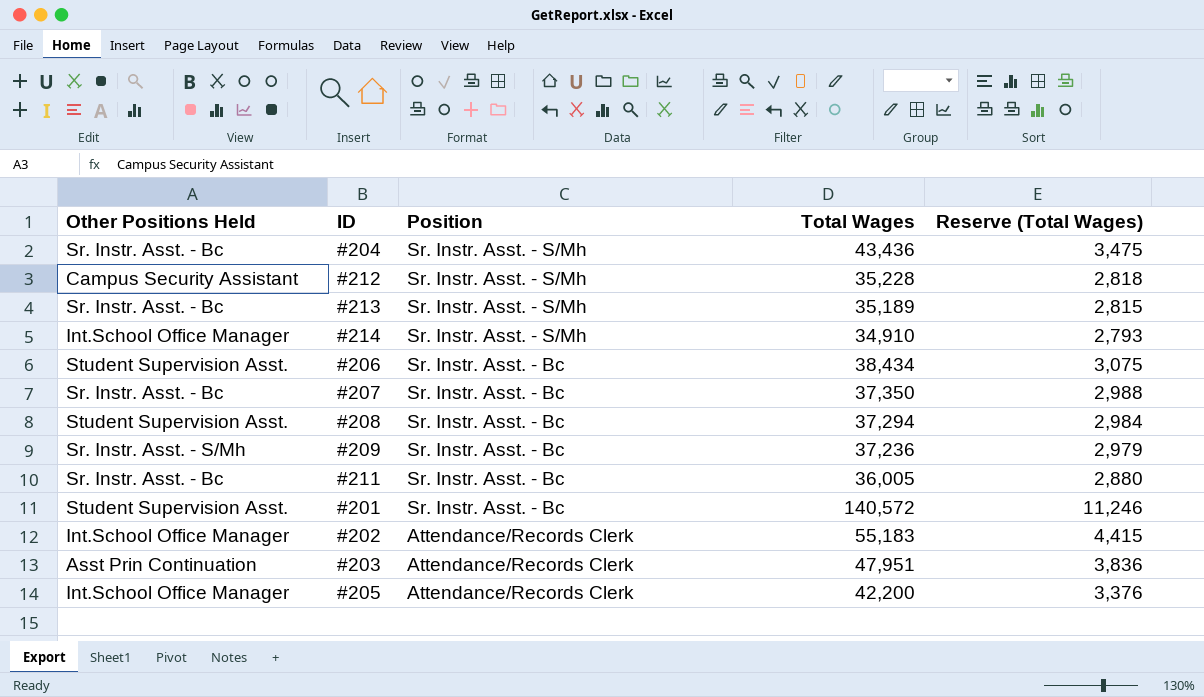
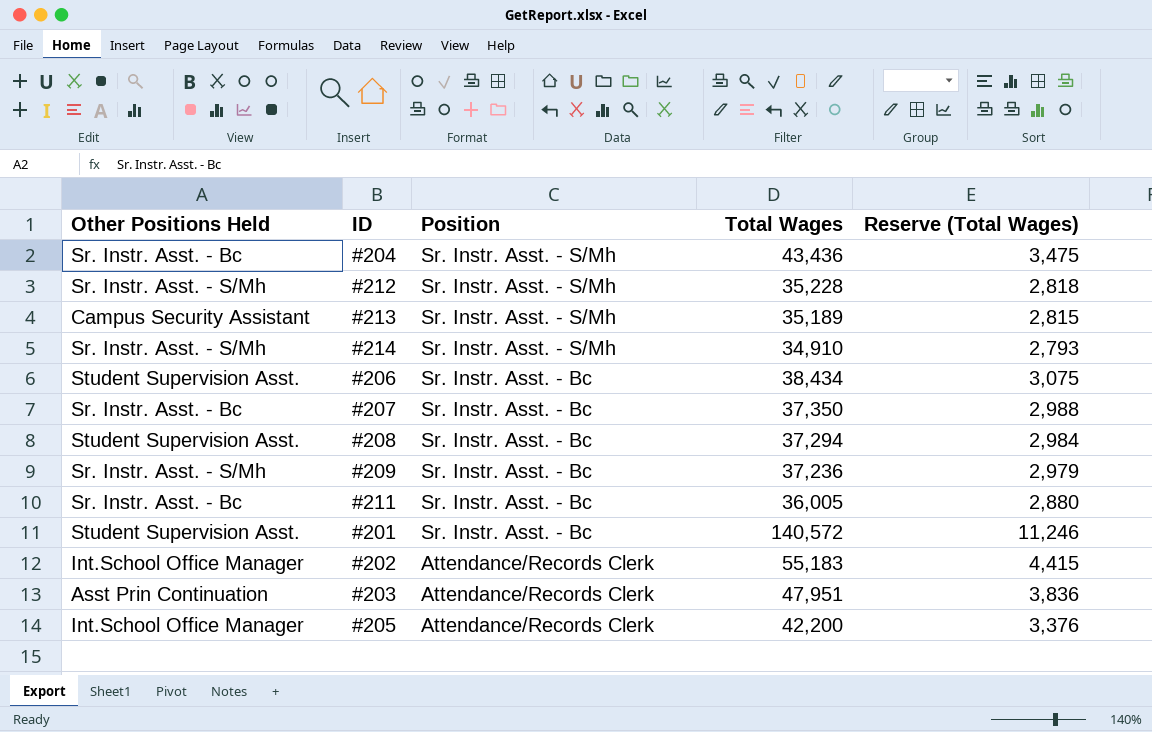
#212 | Other Positions Held: Campus Security Assistant -> Sr. Instr. Asst. - S/Mh
#213 | Other Positions Held: Sr. Instr. Asst. - Bc -> Campus Security Assistant
#214 | Other Positions Held: Int.School Office Manager -> Sr. Instr. Asst. - S/Mh

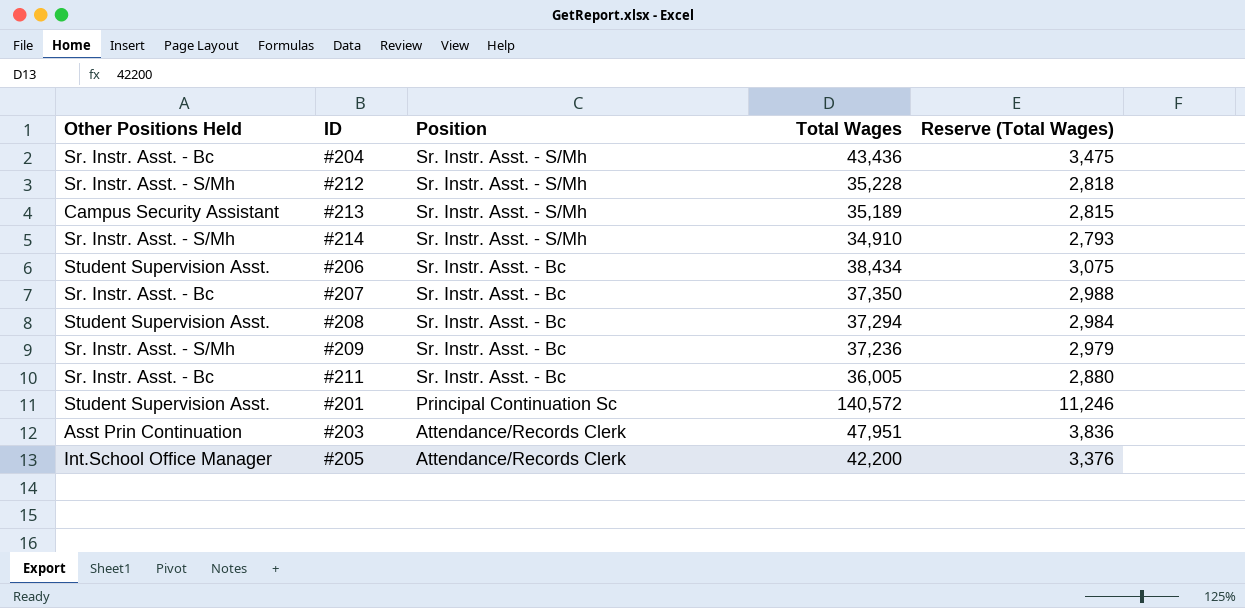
row #202: Int.School Office Manager | Attendance/Records Clerk | 55,183 | 4,415 -> none
#201 | Position: Sr. Instr. Asst. - Bc -> Principal Continuation Sc

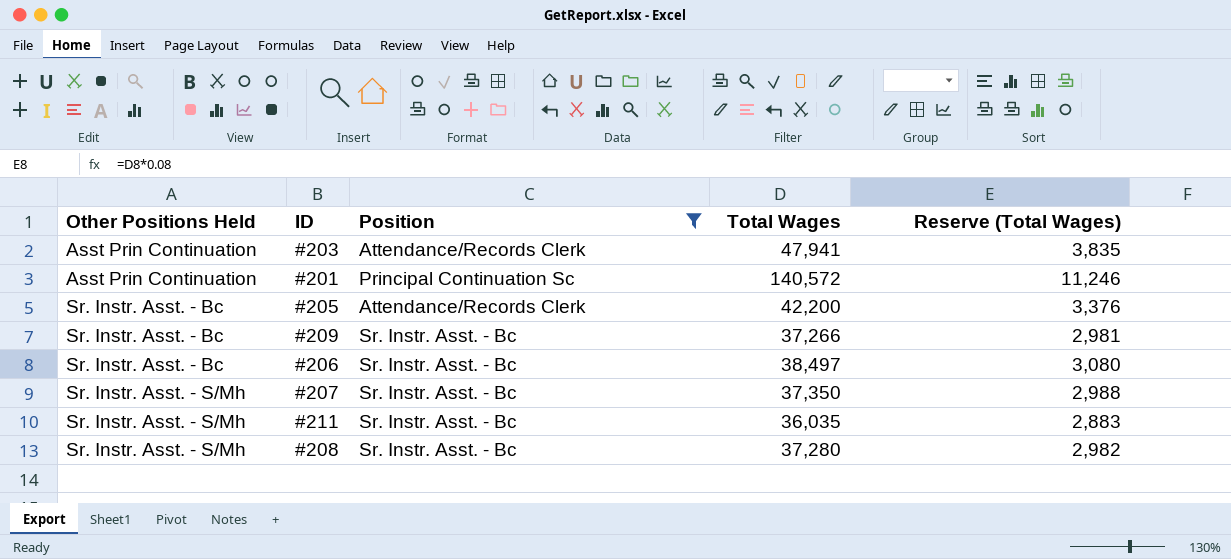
filter: none -> Position != Sr. Instr. Asst. - S/Mh
row order: Position descending -> Other Positions Held ascending
#203 | Total Wages: 47,951 -> 47,941
#203 | Reserve (Total Wages): 3,836 -> 3,835
#201 | Other Positions Held: Student Supervision Asst. -> Asst Prin Continuation
#205 | Other Positions Held: Int.School Office Manager -> Sr. Instr. Asst. - Bc
#209 | Other Positions Held: Sr. Instr. Asst. - S/Mh -> Sr. Instr. Asst. - Bc
#209 | Total Wages: 37,236 -> 37,266
#209 | Reserve (Total Wages): 2,979 -> 2,981
#206 | Other Positions Held: Student Supervision Asst. -> Sr. Instr. Asst. - Bc
#206 | Total Wages: 38,434 -> 38,497
#206 | Reserve (Total Wages): 3,075 -> 3,080
#207 | Other Positions Held: Sr. Instr. Asst. - Bc -> Sr. Instr. Asst. - S/Mh
#211 | Other Positions Held: Sr. Instr. Asst. - Bc -> Sr. Instr. Asst. - S/Mh
#211 | Total Wages: 36,005 -> 36,035
#211 | Reserve (Total Wages): 2,880 -> 2,883
#208 | Other Positions Held: Student Supervision Asst. -> Sr. Instr. Asst. - S/Mh
#208 | Total Wages: 37,294 -> 37,280
#208 | Reserve (Total Wages): 2,984 -> 2,982

